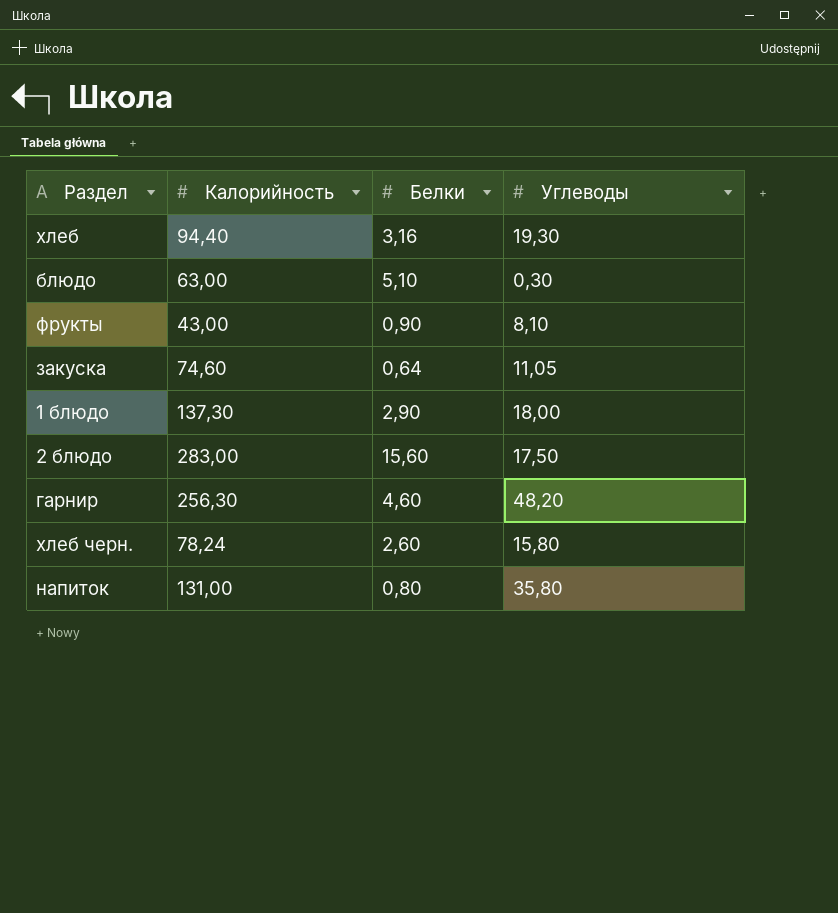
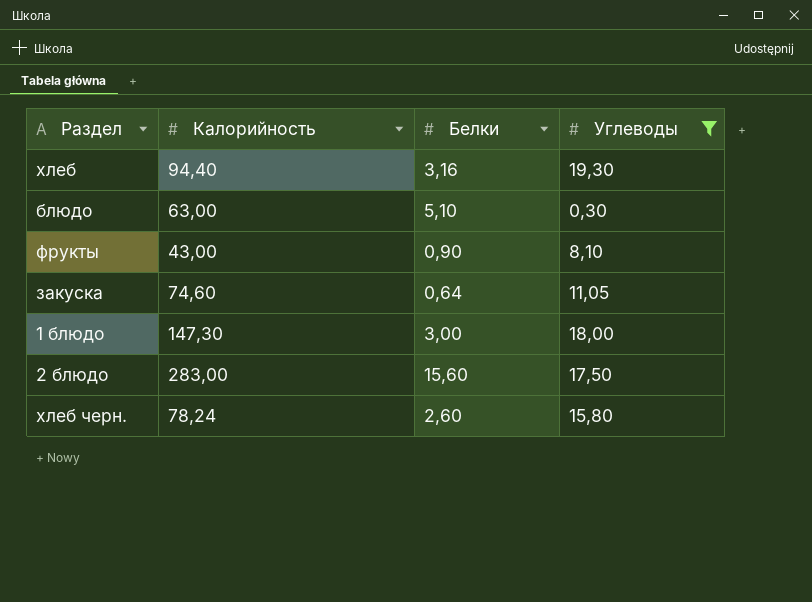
filter: none -> Углеводы <= 19,30
1 блюдо | Калорийность: 137,30 -> 147,30
1 блюдо | Белки: 2,90 -> 3,00

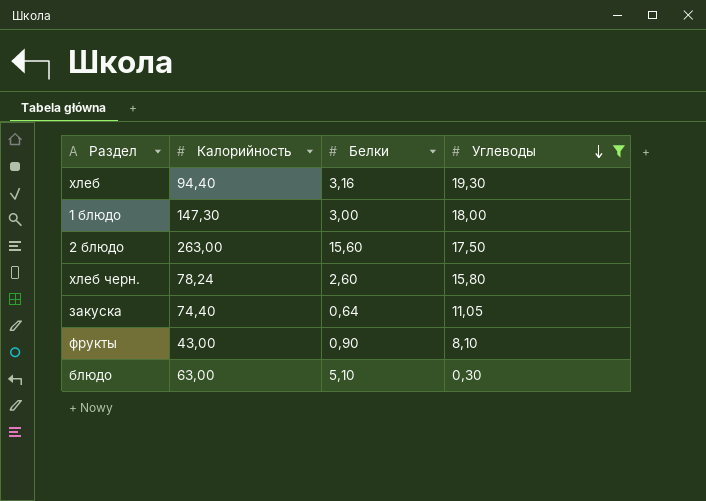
row order: none -> Углеводы descending
2 блюдо | Калорийность: 283,00 -> 263,00
закуска | Калорийность: 74,60 -> 74,40

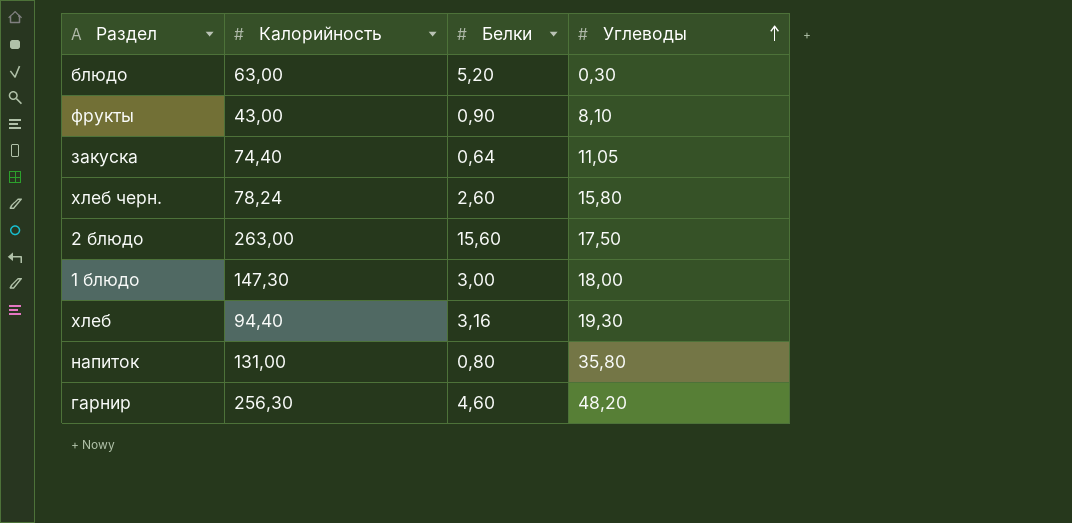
filter: Углеводы <= 19,30 -> none
row order: Углеводы descending -> Углеводы ascending
блюдо | Белки: 5,10 -> 5,20

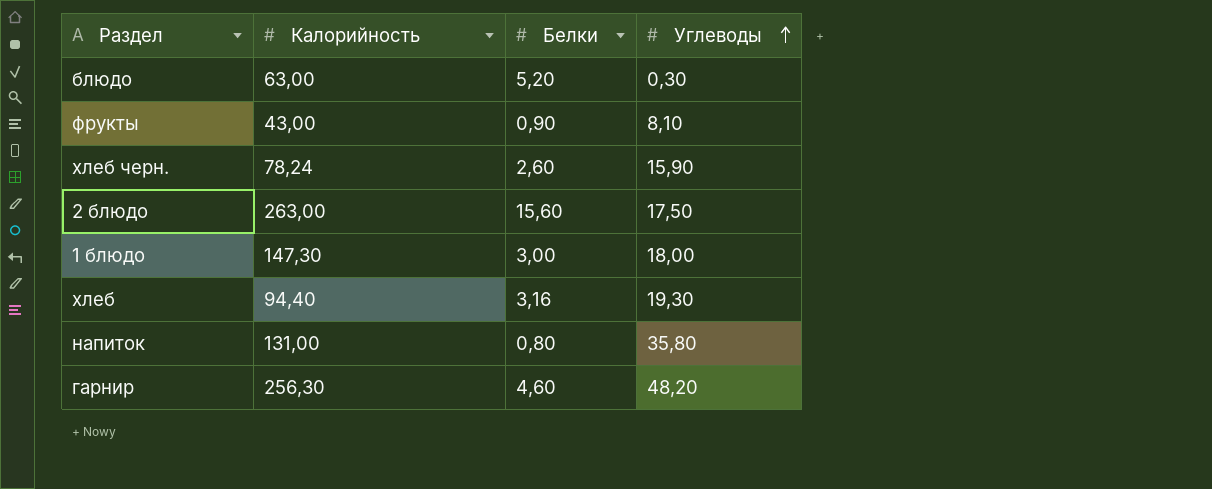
row закуска: 74,40 | 0,64 | 11,05 -> none
хлеб черн. | Углеводы: 15,80 -> 15,90

